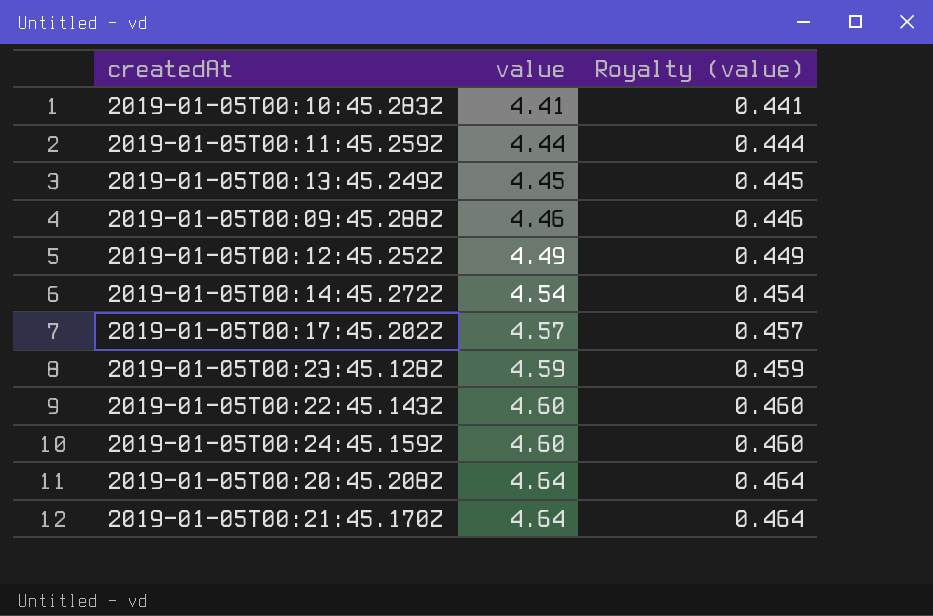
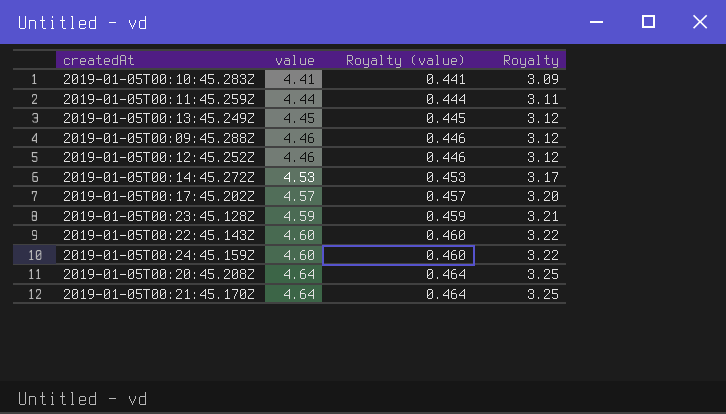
column Royalty | formula: none -> [value] * 0.7
2019-01-05T00:12:45.252Z | value: 4.49 -> 4.46
2019-01-05T00:12:45.252Z | Royalty (value): 0.449 -> 0.446
2019-01-05T00:14:45.272Z | value: 4.54 -> 4.53
2019-01-05T00:14:45.272Z | Royalty (value): 0.454 -> 0.453

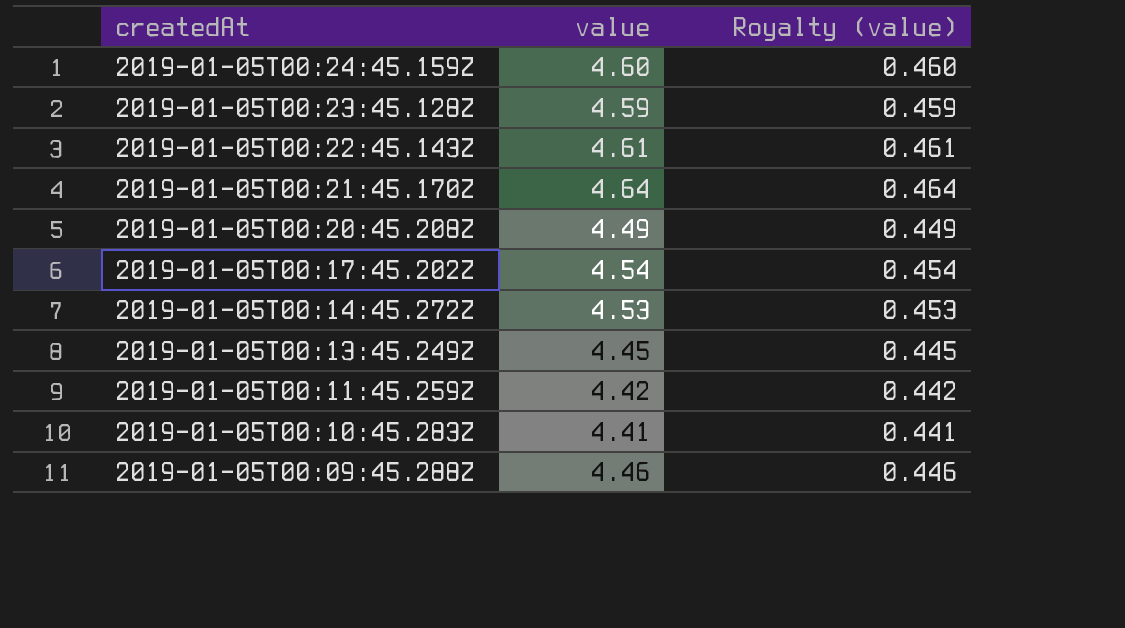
row order: value ascending -> createdAt descending
column Royalty | formula: [value] * 0.7 -> none
row 2019-01-05T00:12:45.252Z: 4.46 | 0.446 | 3.12 -> none
2019-01-05T00:22:45.143Z | value: 4.60 -> 4.61
2019-01-05T00:22:45.143Z | Royalty (value): 0.460 -> 0.461
2019-01-05T00:20:45.208Z | value: 4.64 -> 4.49
2019-01-05T00:20:45.208Z | Royalty (value): 0.464 -> 0.449
2019-01-05T00:17:45.202Z | value: 4.57 -> 4.54
2019-01-05T00:17:45.202Z | Royalty (value): 0.457 -> 0.454
2019-01-05T00:11:45.259Z | value: 4.44 -> 4.42
2019-01-05T00:11:45.259Z | Royalty (value): 0.444 -> 0.442

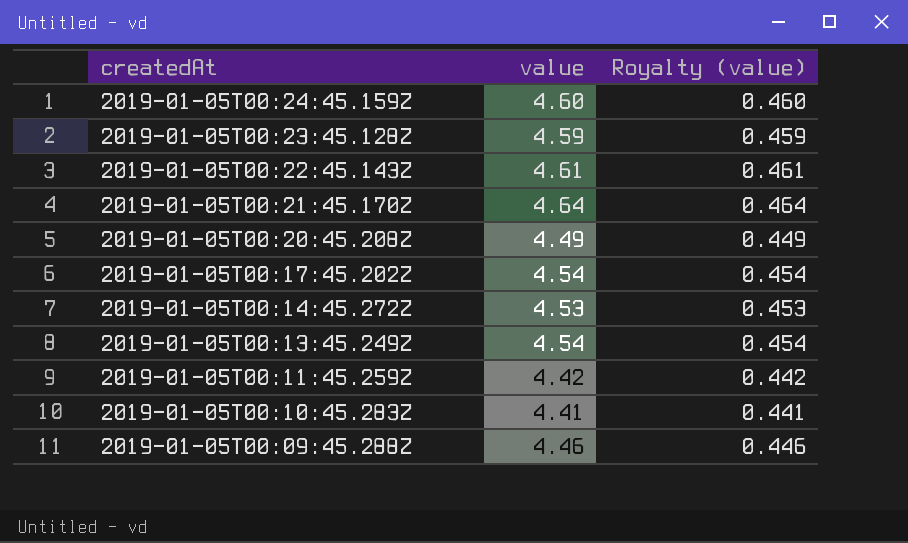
2019-01-05T00:13:45.249Z | value: 4.45 -> 4.54
2019-01-05T00:13:45.249Z | Royalty (value): 0.445 -> 0.454

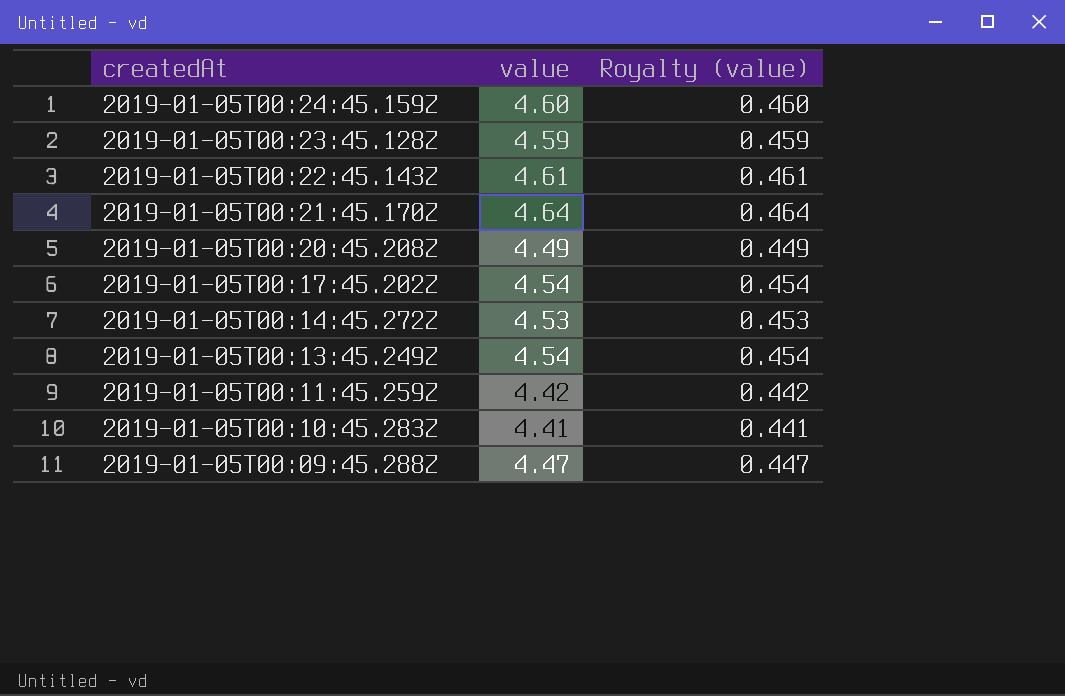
2019-01-05T00:09:45.288Z | value: 4.46 -> 4.47
2019-01-05T00:09:45.288Z | Royalty (value): 0.446 -> 0.447

